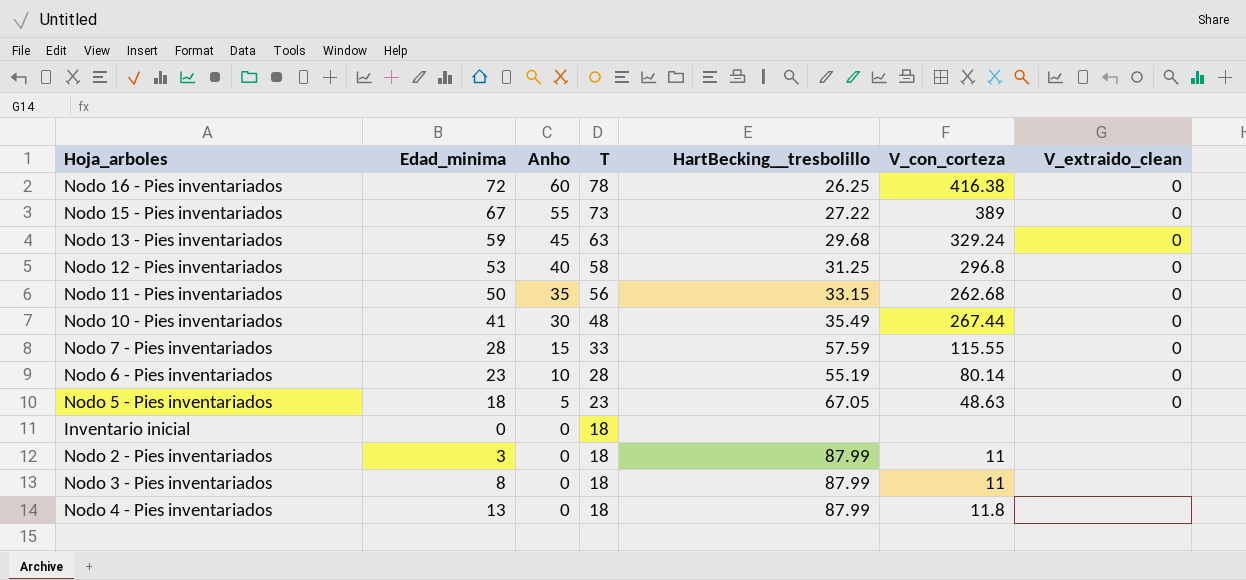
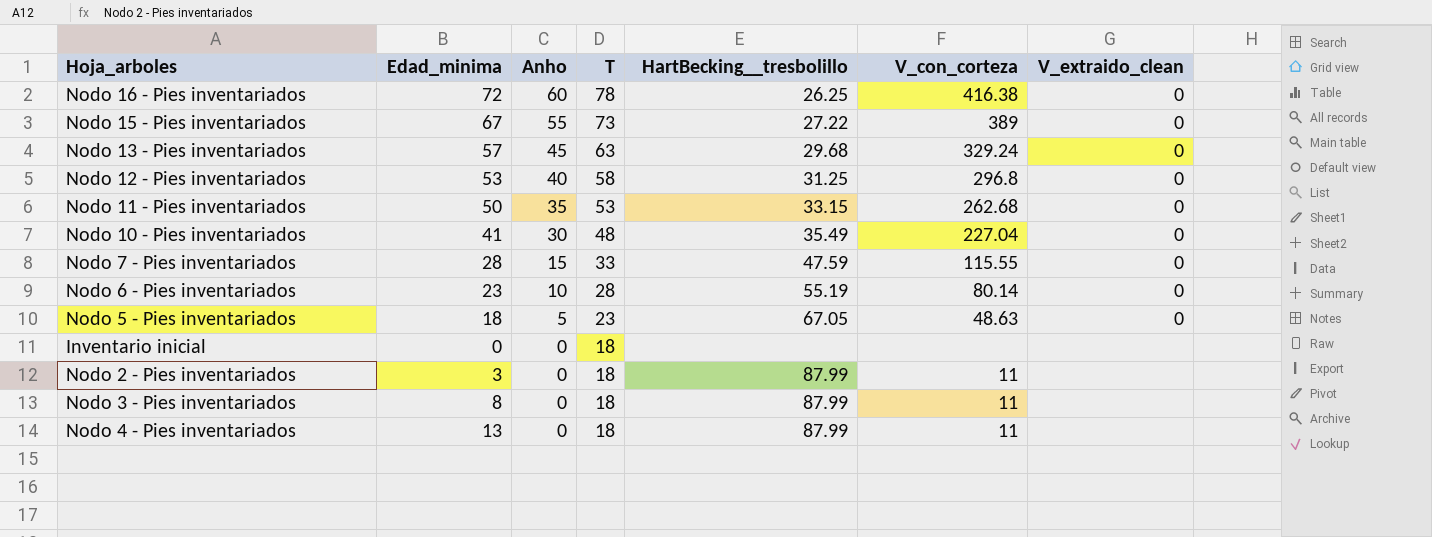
Nodo 13 - Pies inventariados | Edad_minima: 59 -> 57
Nodo 11 - Pies inventariados | T: 56 -> 53
Nodo 10 - Pies inventariados | V_con_corteza: 267.44 -> 227.04
Nodo 7 - Pies inventariados | HartBecking__tresbolillo: 57.59 -> 47.59
Nodo 4 - Pies inventariados | V_con_corteza: 11.8 -> 11

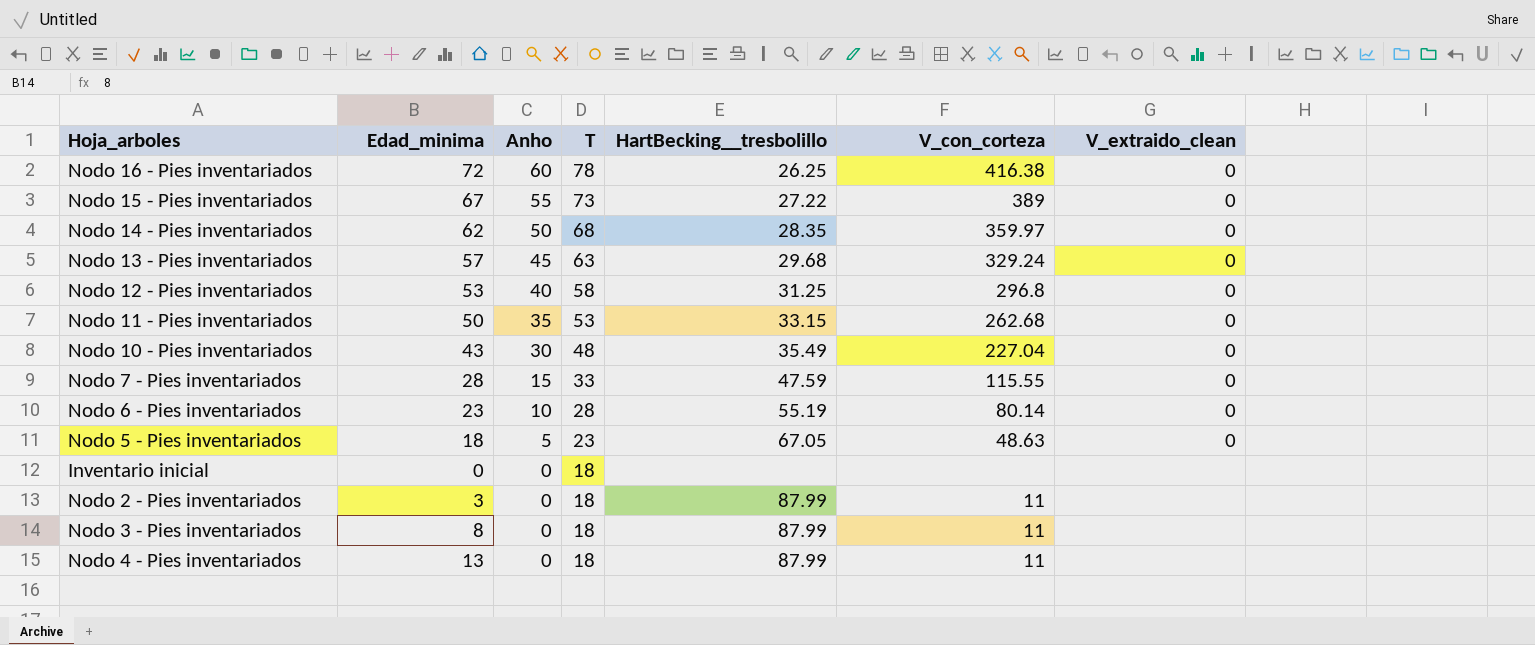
row Nodo 14 - Pies inventariados: none -> 62 | 50 | 68 | 28.35 | 359.97 | 0
Nodo 10 - Pies inventariados | Edad_minima: 41 -> 43

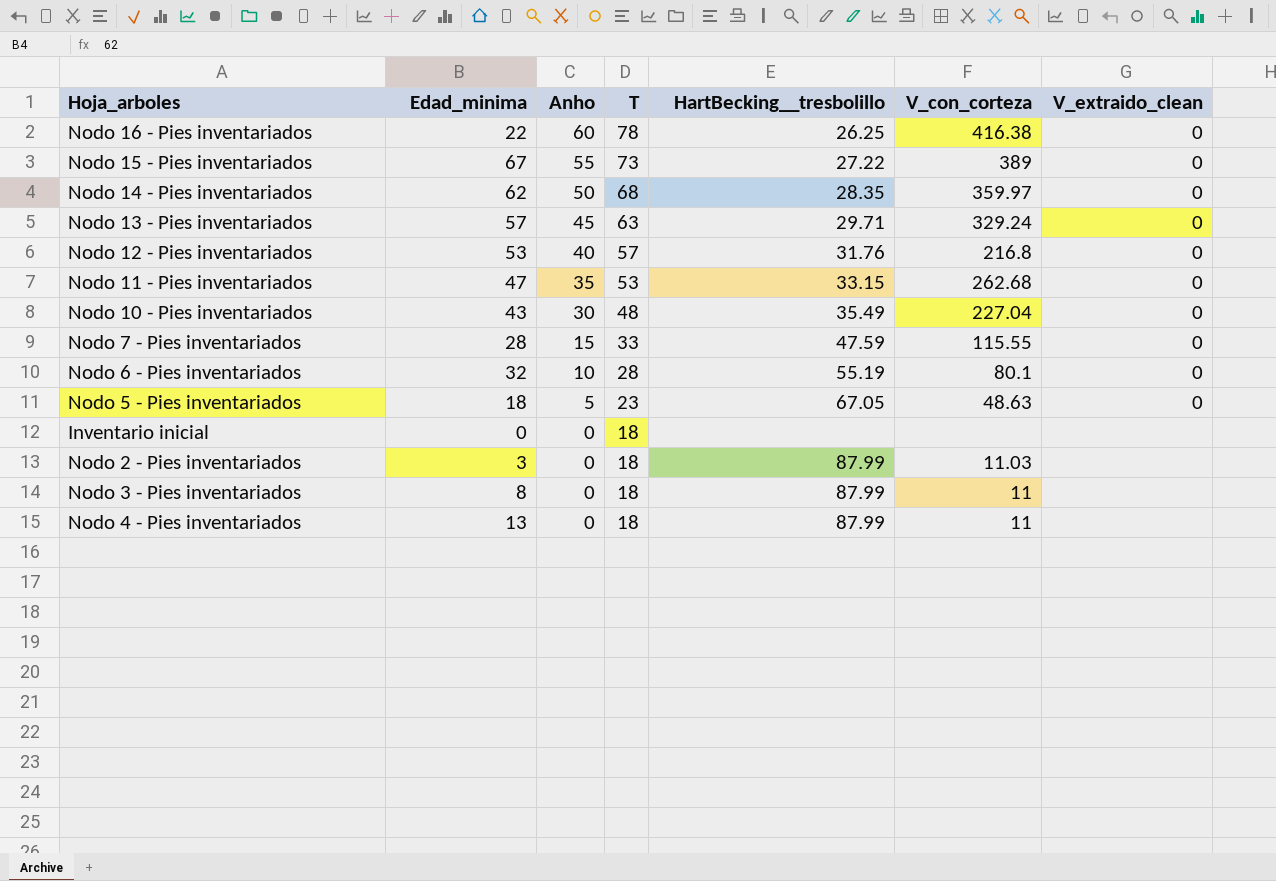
Nodo 16 - Pies inventariados | Edad_minima: 72 -> 22
Nodo 13 - Pies inventariados | HartBecking__tresbolillo: 29.68 -> 29.71
Nodo 12 - Pies inventariados | T: 58 -> 57
Nodo 12 - Pies inventariados | HartBecking__tresbolillo: 31.25 -> 31.76
Nodo 12 - Pies inventariados | V_con_corteza: 296.8 -> 216.8
Nodo 11 - Pies inventariados | Edad_minima: 50 -> 47
Nodo 6 - Pies inventariados | Edad_minima: 23 -> 32
Nodo 6 - Pies inventariados | V_con_corteza: 80.14 -> 80.1
Nodo 2 - Pies inventariados | V_con_corteza: 11 -> 11.03

